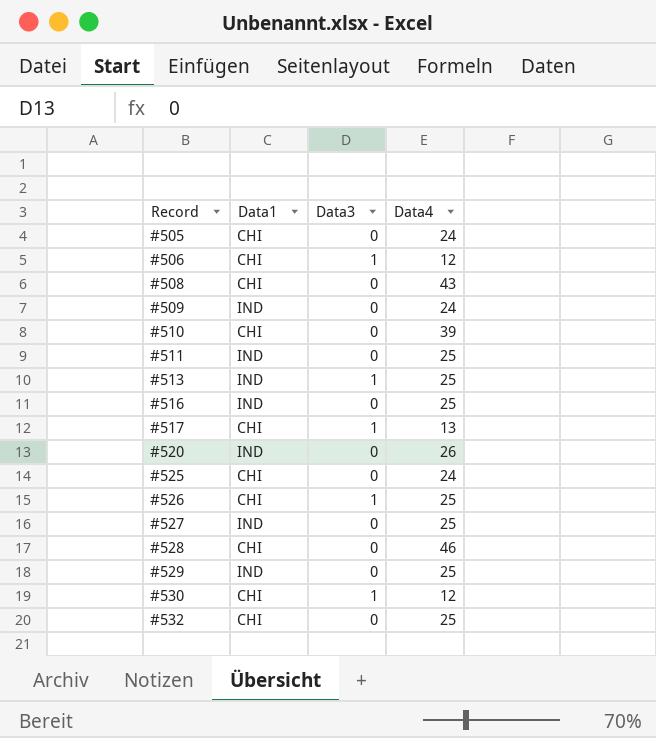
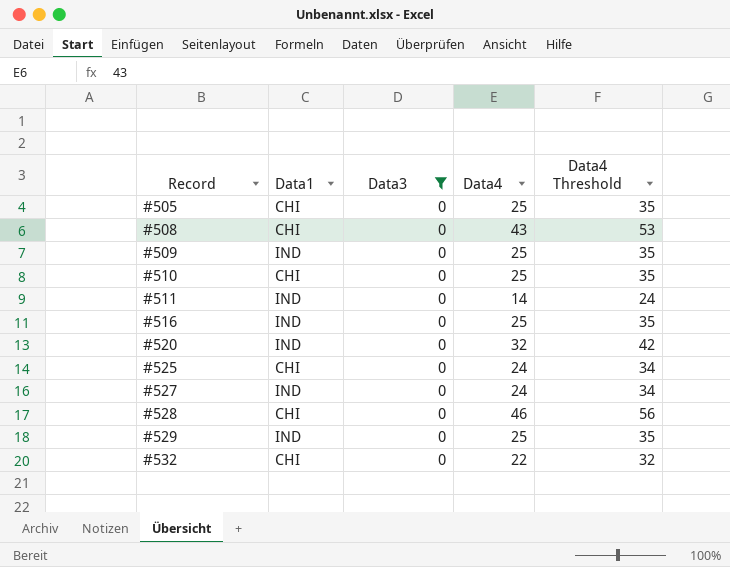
filter: none -> Data3 = 0
column Data4 Threshold | formula: none -> [Data4] + 10
#505 | Data4: 24 -> 25
#509 | Data4: 24 -> 25
#510 | Data4: 39 -> 25
#511 | Data4: 25 -> 14
#520 | Data4: 26 -> 32
#527 | Data4: 25 -> 24
#532 | Data4: 25 -> 22

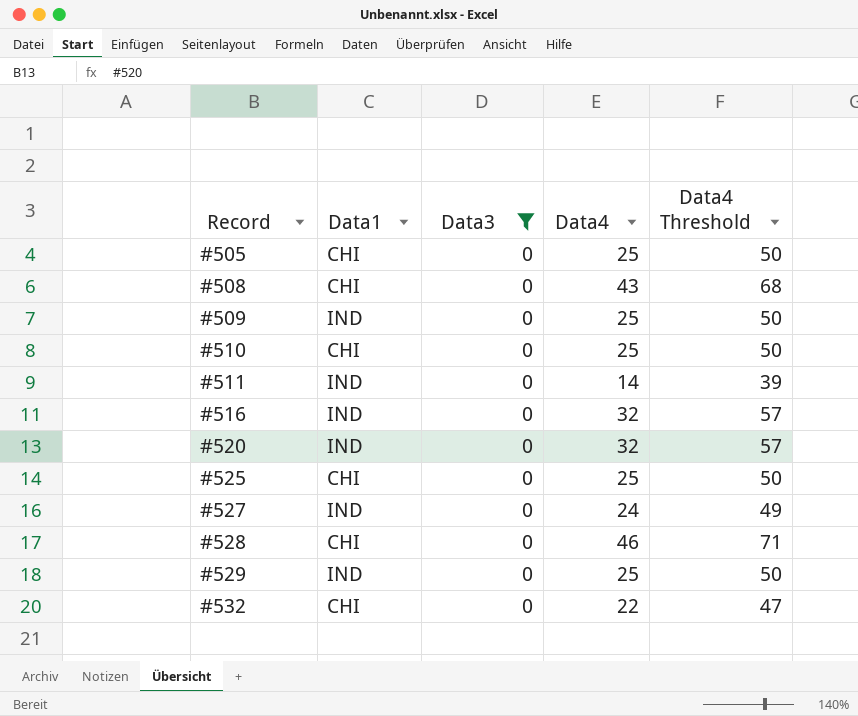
column Data4 Threshold | formula: [Data4] + 10 -> [Data4] + 25
#516 | Data4: 25 -> 32
#525 | Data4: 24 -> 25

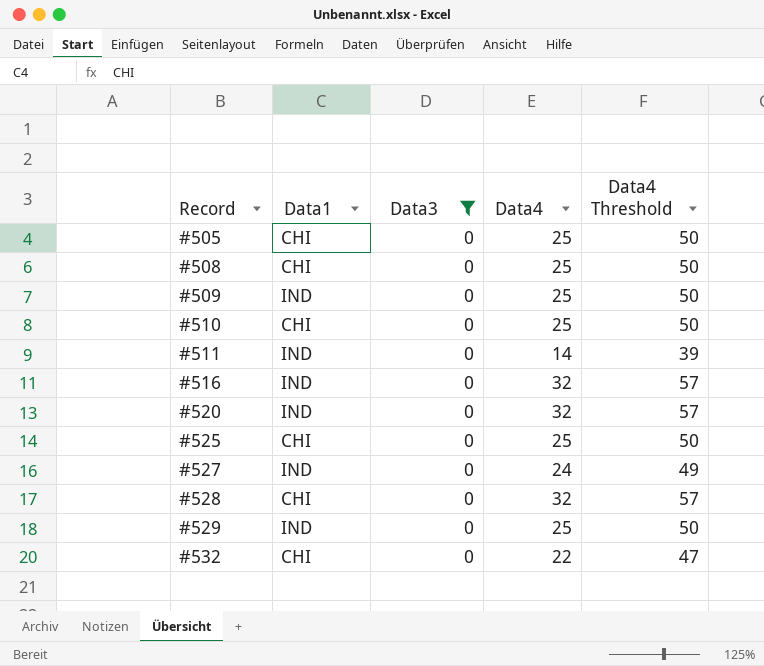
#508 | Data4: 43 -> 25
#508 | Data4 Threshold: 68 -> 50
#528 | Data4: 46 -> 32
#528 | Data4 Threshold: 71 -> 57

